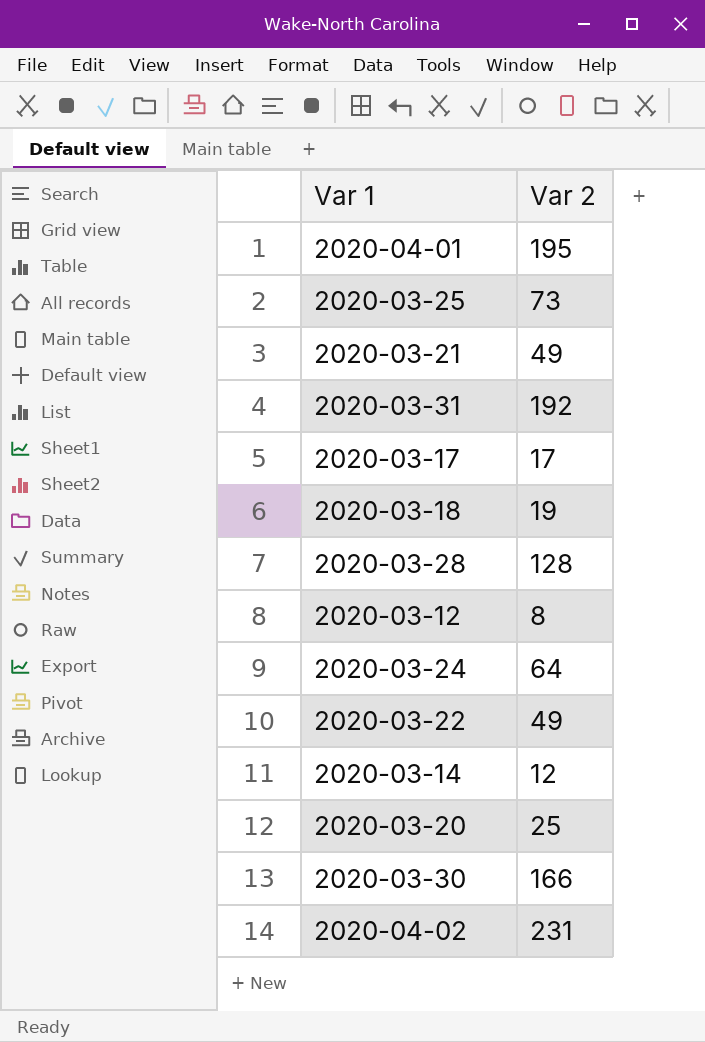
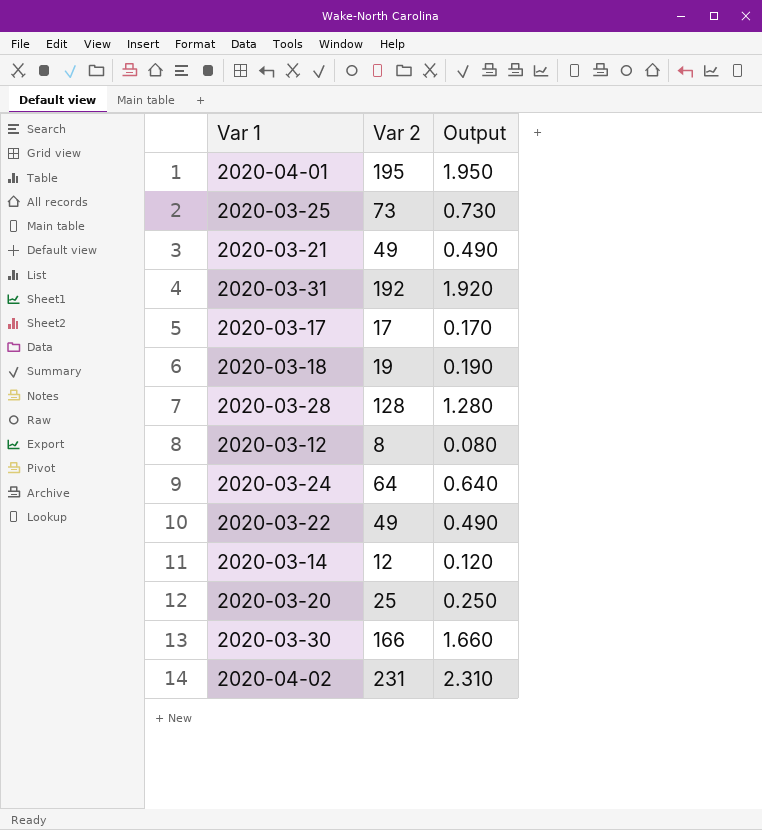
column Output | formula: none -> [Var 2] * 0.01

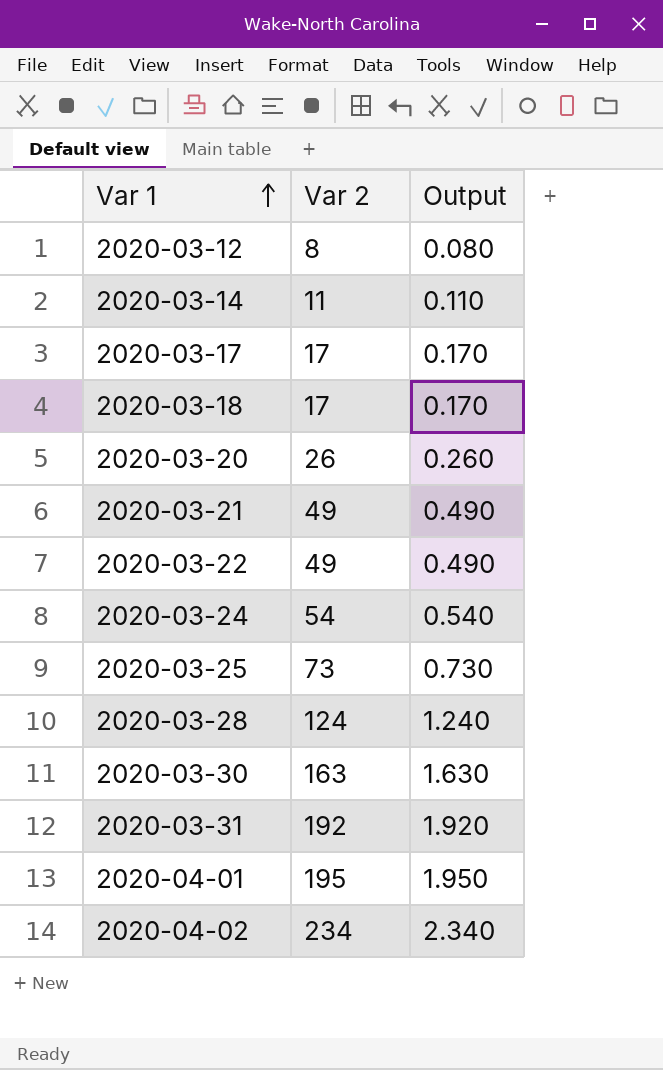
row order: none -> Var 1 ascending
2020-03-14 | Var 2: 12 -> 11
2020-03-14 | Output: 0.120 -> 0.110
2020-03-18 | Var 2: 19 -> 17
2020-03-18 | Output: 0.190 -> 0.170
2020-03-20 | Var 2: 25 -> 26
2020-03-20 | Output: 0.250 -> 0.260
2020-03-24 | Var 2: 64 -> 54
2020-03-24 | Output: 0.640 -> 0.540
2020-03-28 | Var 2: 128 -> 124
2020-03-28 | Output: 1.280 -> 1.240
2020-03-30 | Var 2: 166 -> 163
2020-03-30 | Output: 1.660 -> 1.630
2020-04-02 | Var 2: 231 -> 234
2020-04-02 | Output: 2.310 -> 2.340

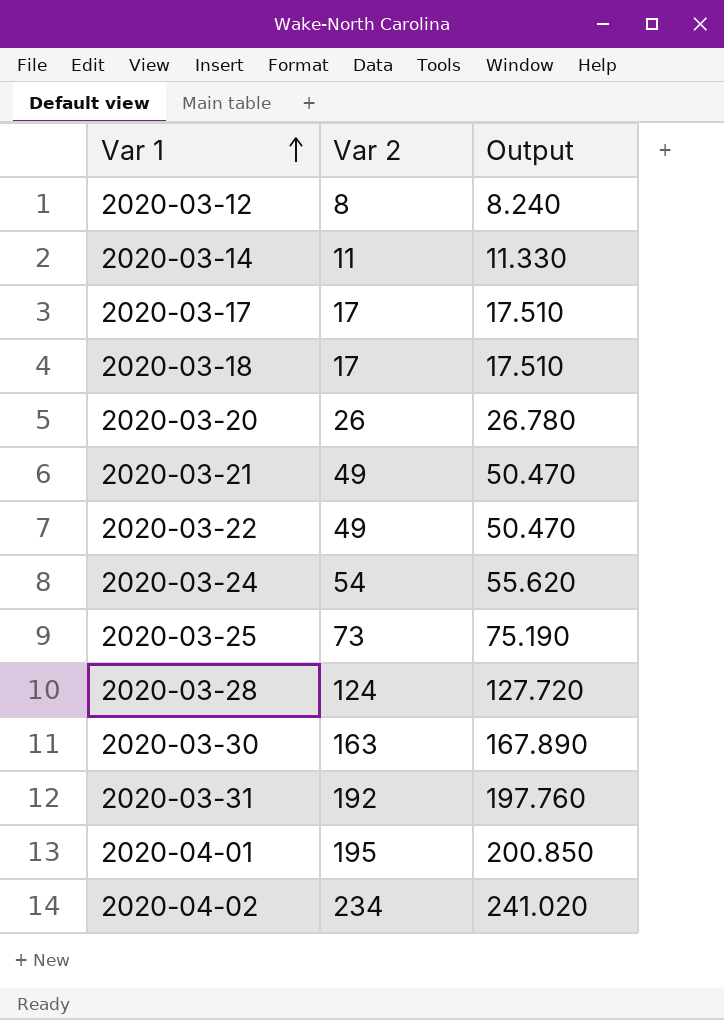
column Output | formula: [Var 2] * 0.01 -> [Var 2] * 1.03

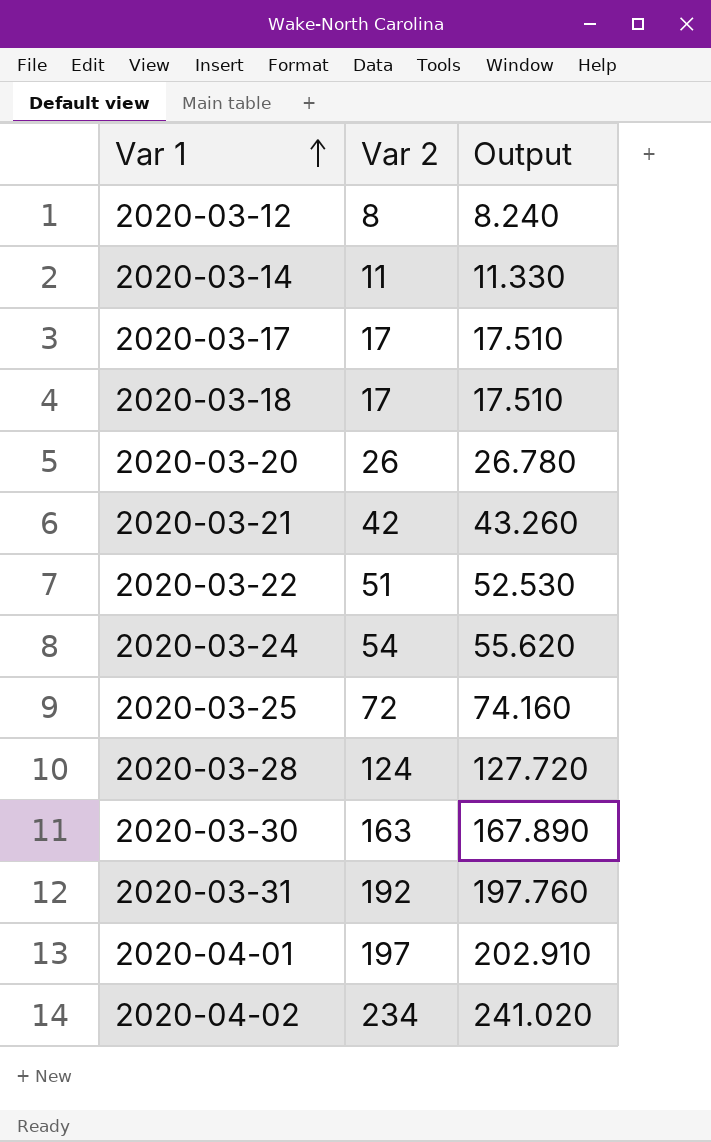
2020-03-21 | Var 2: 49 -> 42
2020-03-21 | Output: 50.470 -> 43.260
2020-03-22 | Var 2: 49 -> 51
2020-03-22 | Output: 50.470 -> 52.530
2020-03-25 | Var 2: 73 -> 72
2020-03-25 | Output: 75.190 -> 74.160
2020-04-01 | Var 2: 195 -> 197
2020-04-01 | Output: 200.850 -> 202.910

